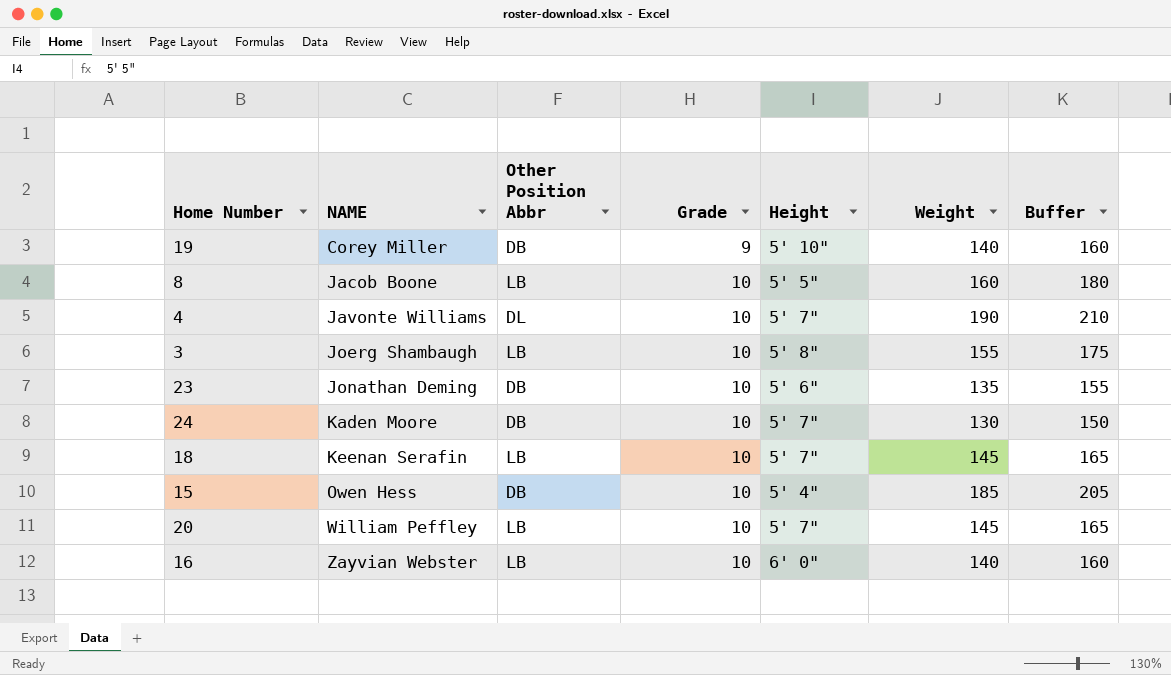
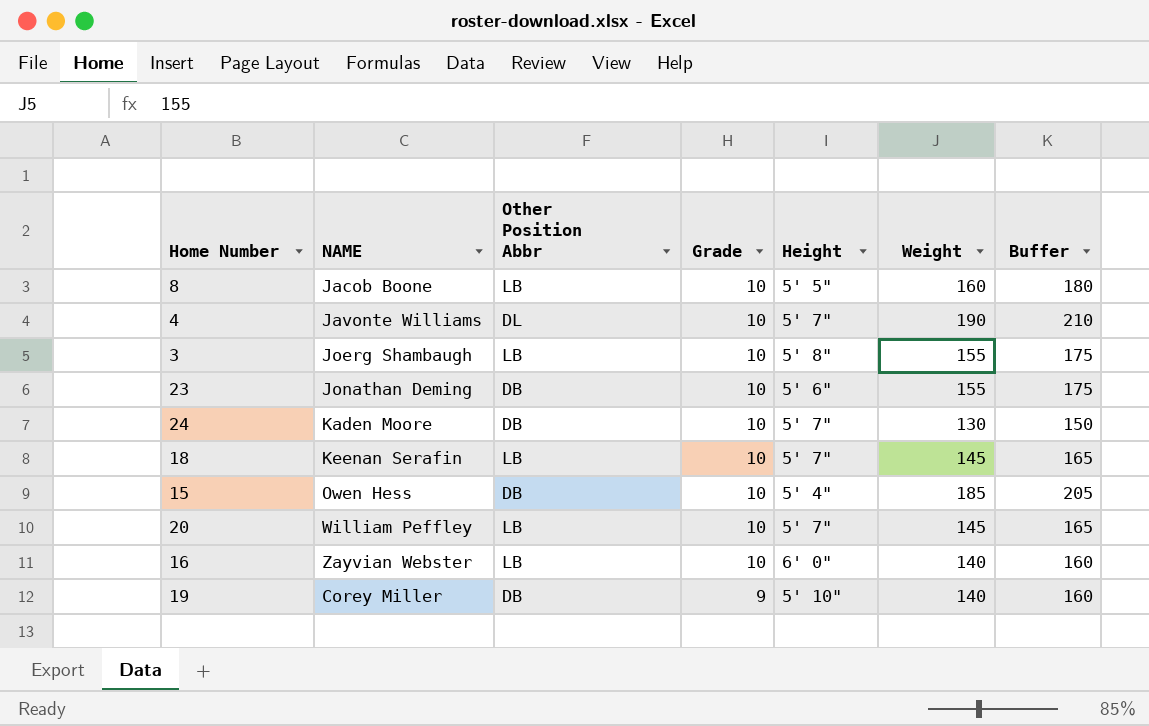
row order: NAME ascending -> Grade descending
23 | Weight: 135 -> 155
23 | Buffer: 155 -> 175

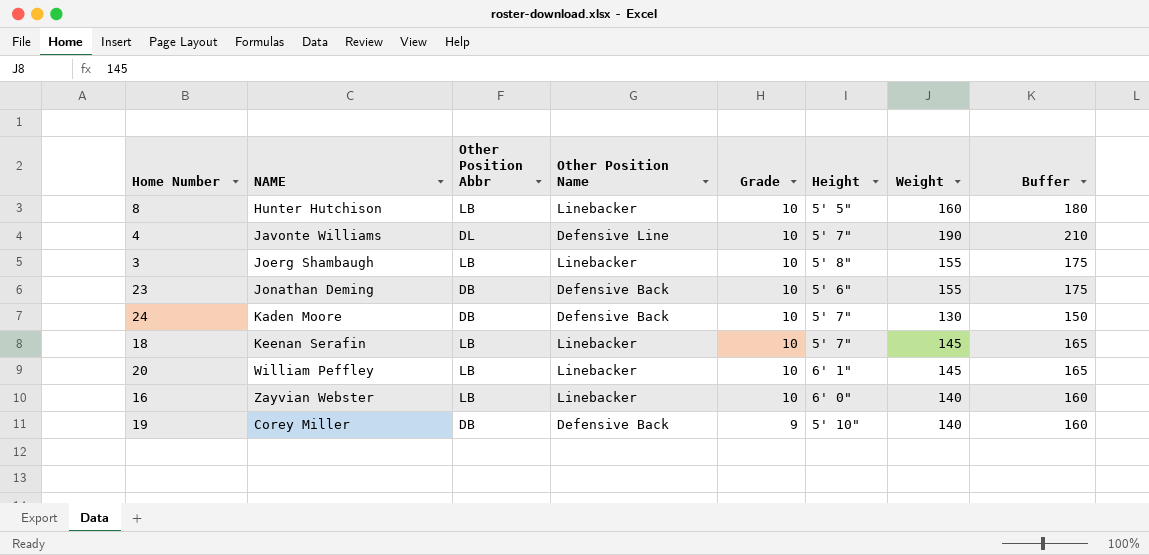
column Other Position Name | position: none -> 4
row 15: Owen Hess | DB | 10 | 5' 4" | 185 | 205 -> none
8 | NAME: Jacob Boone -> Hunter Hutchison
20 | Height: 5' 7" -> 6' 1"

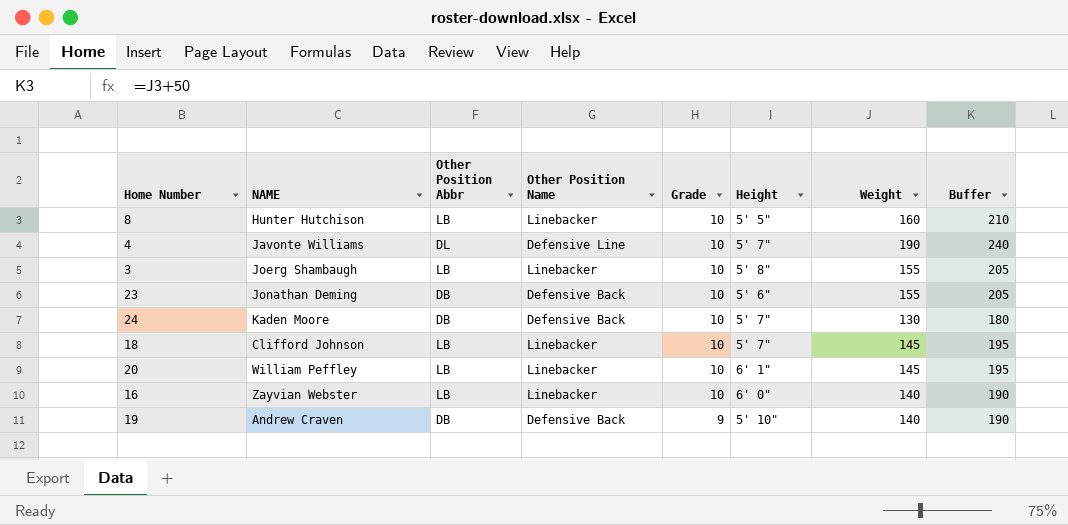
column Buffer | formula: [Weight] + 20 -> [Weight] + 50
18 | NAME: Keenan Serafin -> Clifford Johnson
19 | NAME: Corey Miller -> Andrew Craven

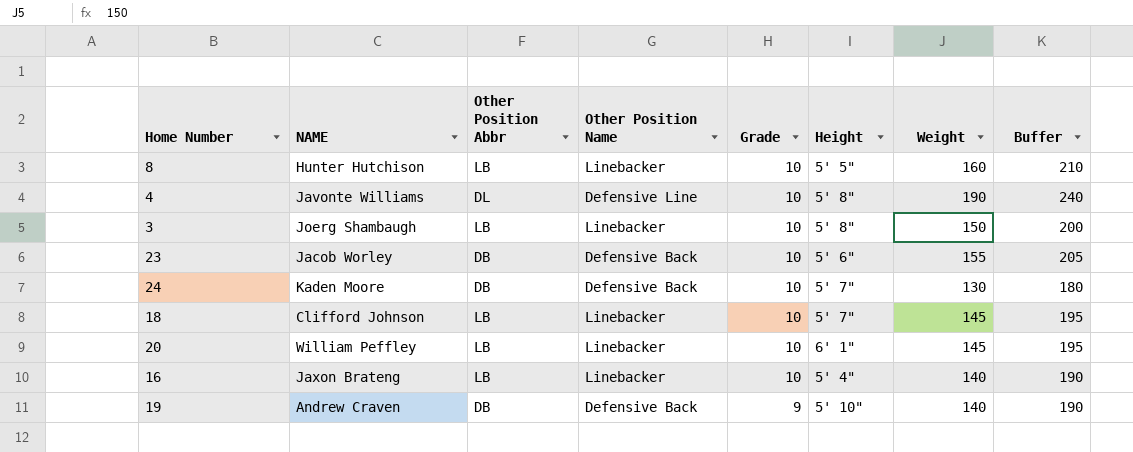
4 | Height: 5' 7" -> 5' 8"
3 | Weight: 155 -> 150
3 | Buffer: 205 -> 200
23 | NAME: Jonathan Deming -> Jacob Worley
16 | NAME: Zayvian Webster -> Jaxon Brateng
16 | Height: 6' 0" -> 5' 4"

